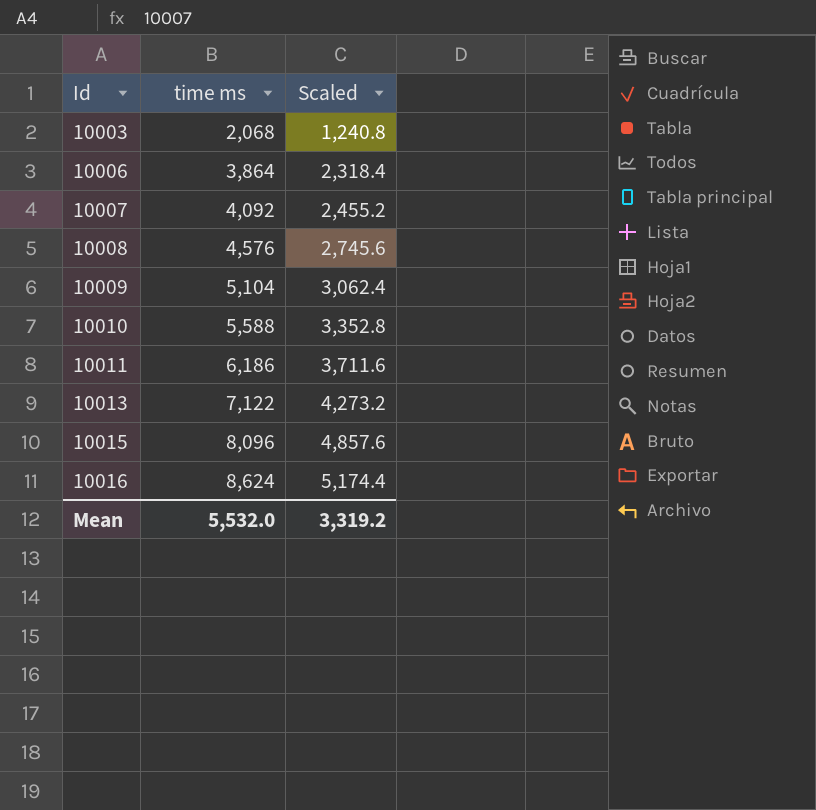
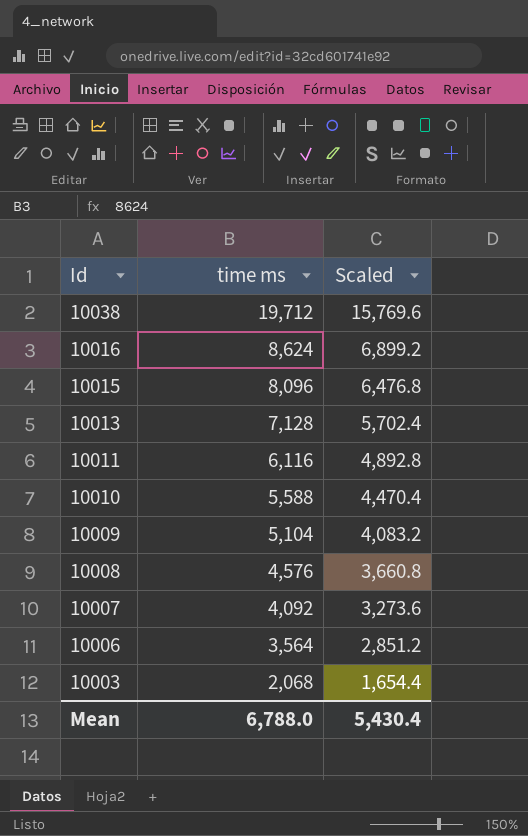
row order: Id ascending -> Id descending
column Scaled | formula: [time ms] * 0.6 -> [time ms] * 0.8
row 10038: none -> 19,712 | 15,769.6
10013 | time ms: 7,122 -> 7,128
10011 | time ms: 6,186 -> 6,116
10006 | time ms: 3,864 -> 3,564
Mean | time ms: 5,532.0 -> 6,788.0
Mean | Scaled: 3,319.2 -> 5,430.4

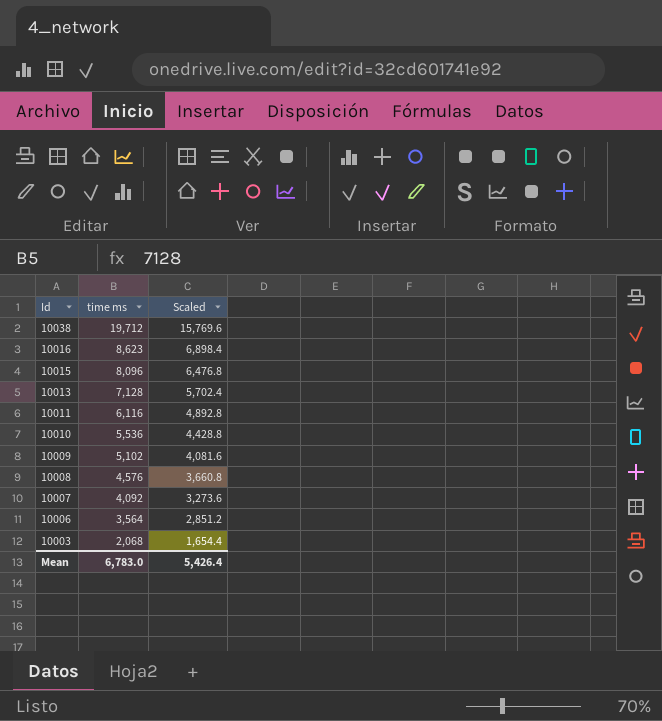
10016 | time ms: 8,624 -> 8,623
10016 | Scaled: 6,899.2 -> 6,898.4
10010 | time ms: 5,588 -> 5,536
10010 | Scaled: 4,470.4 -> 4,428.8
10009 | time ms: 5,104 -> 5,102
10009 | Scaled: 4,083.2 -> 4,081.6
Mean | time ms: 6,788.0 -> 6,783.0
Mean | Scaled: 5,430.4 -> 5,426.4

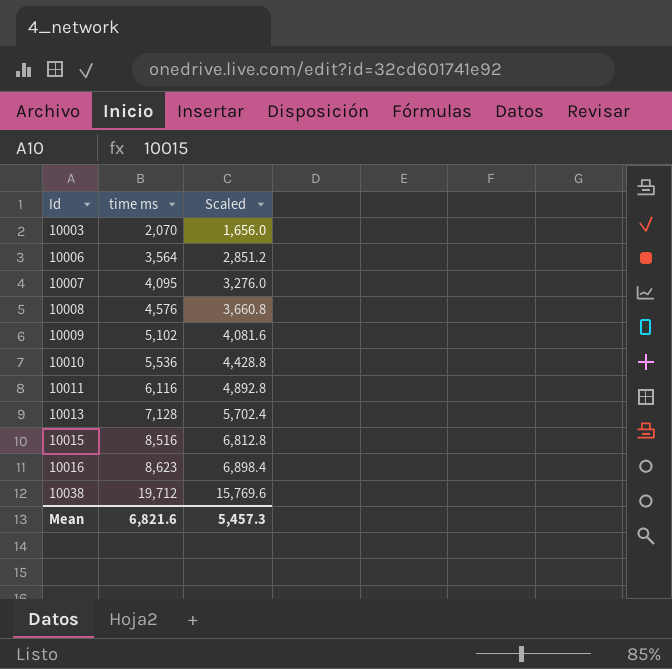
row order: Id descending -> Id ascending
10003 | time ms: 2,068 -> 2,070
10003 | Scaled: 1,654.4 -> 1,656.0
10007 | time ms: 4,092 -> 4,095
10007 | Scaled: 3,273.6 -> 3,276.0
10015 | time ms: 8,096 -> 8,516
10015 | Scaled: 6,476.8 -> 6,812.8
Mean | time ms: 6,783.0 -> 6,821.6
Mean | Scaled: 5,426.4 -> 5,457.3

